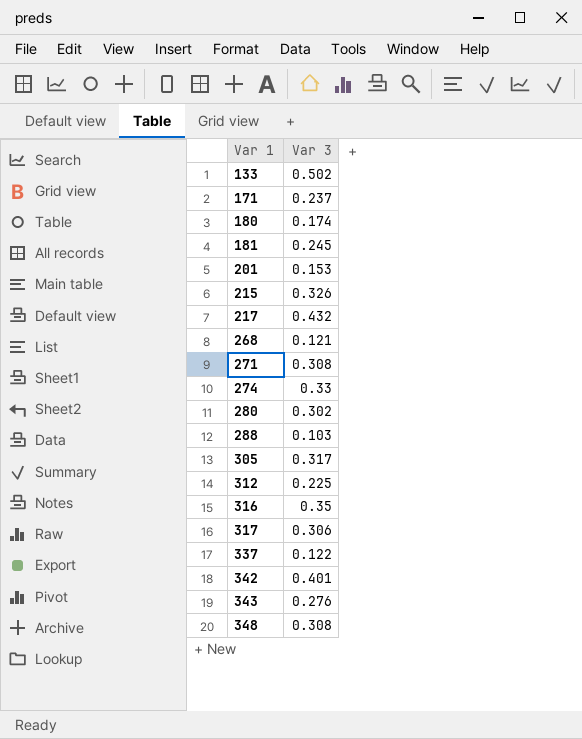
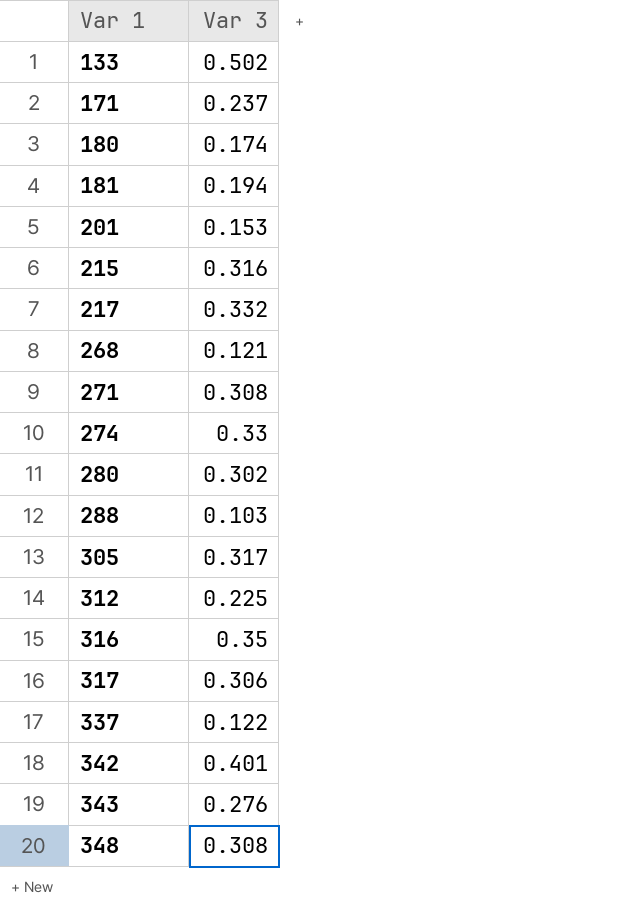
181 | Var 3: 0.245 -> 0.194
215 | Var 3: 0.326 -> 0.316
217 | Var 3: 0.432 -> 0.332

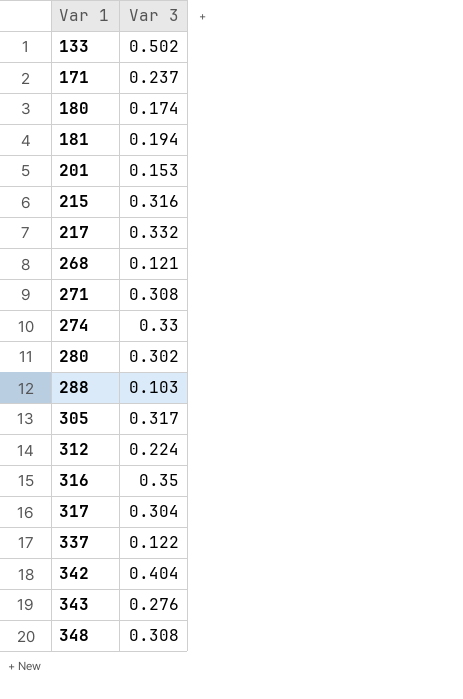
312 | Var 3: 0.225 -> 0.224
317 | Var 3: 0.306 -> 0.304
342 | Var 3: 0.401 -> 0.404

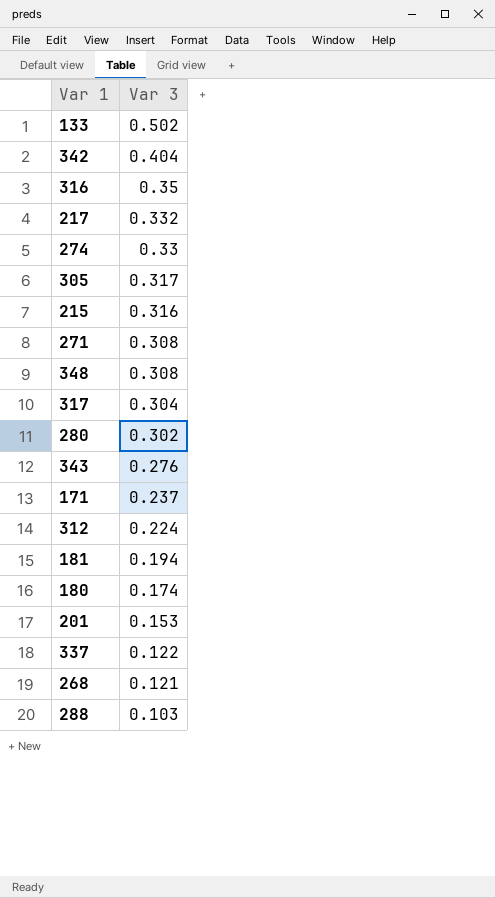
row order: Var 1 ascending -> Var 3 descending

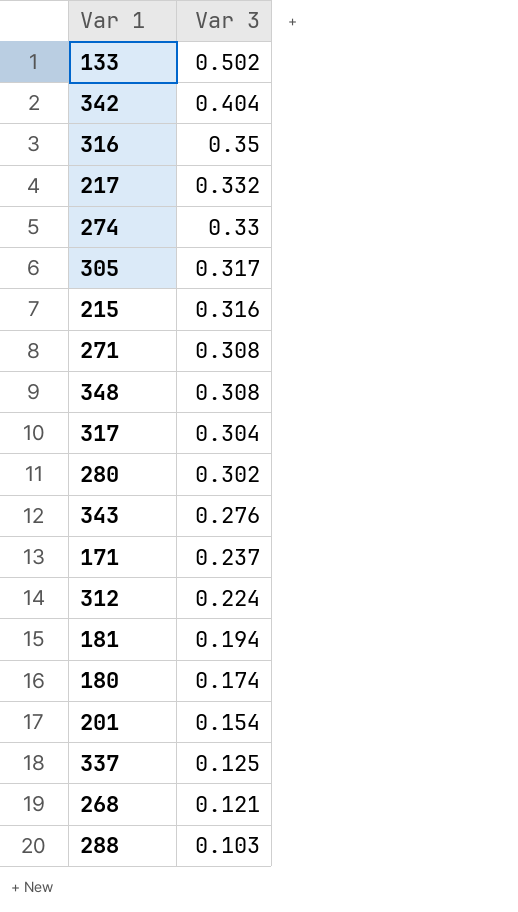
201 | Var 3: 0.153 -> 0.154
337 | Var 3: 0.122 -> 0.125

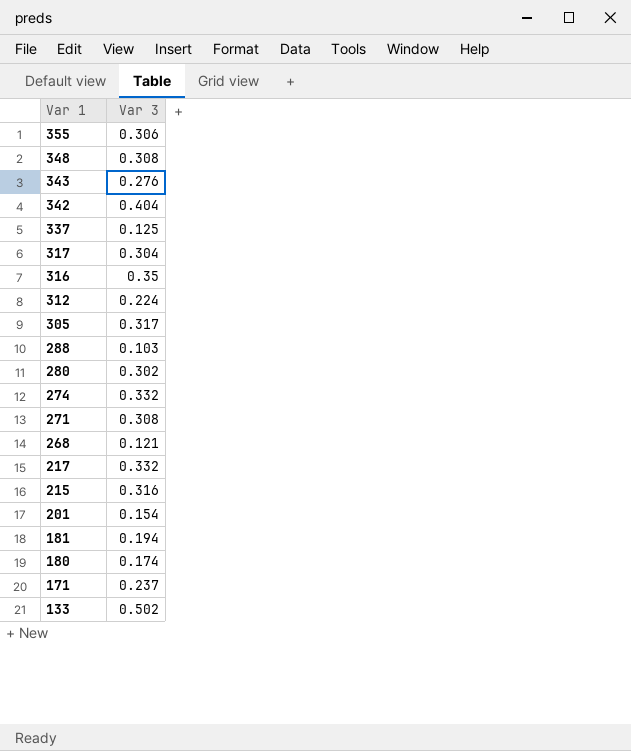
row order: Var 3 descending -> Var 1 descending
row 355: none -> 0.306
274 | Var 3: 0.33 -> 0.332

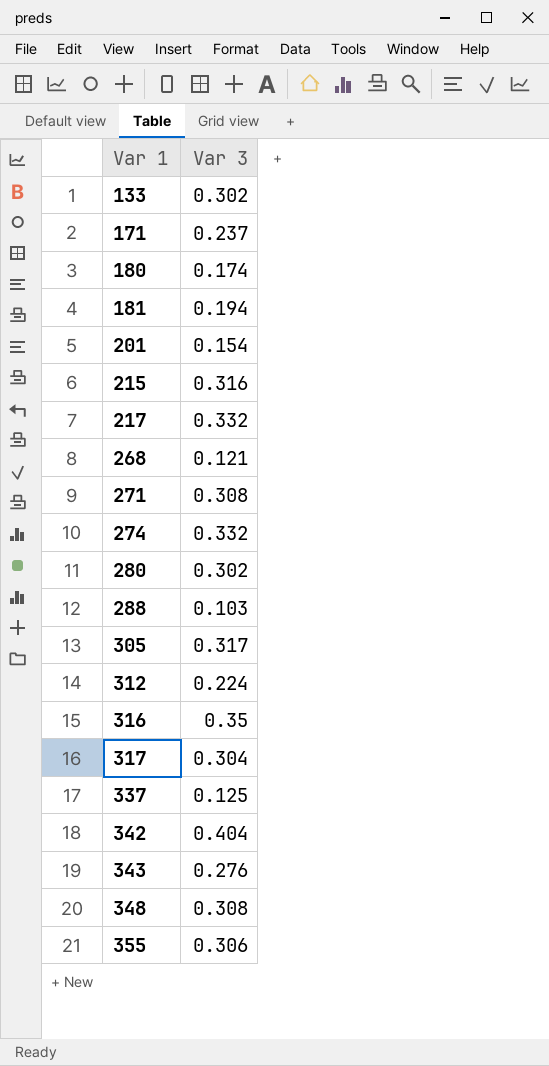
row order: Var 1 descending -> Var 1 ascending
133 | Var 3: 0.502 -> 0.302

